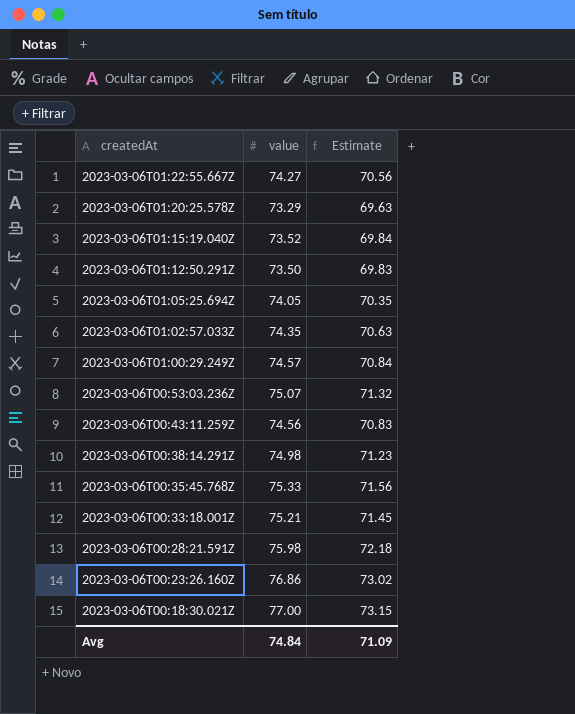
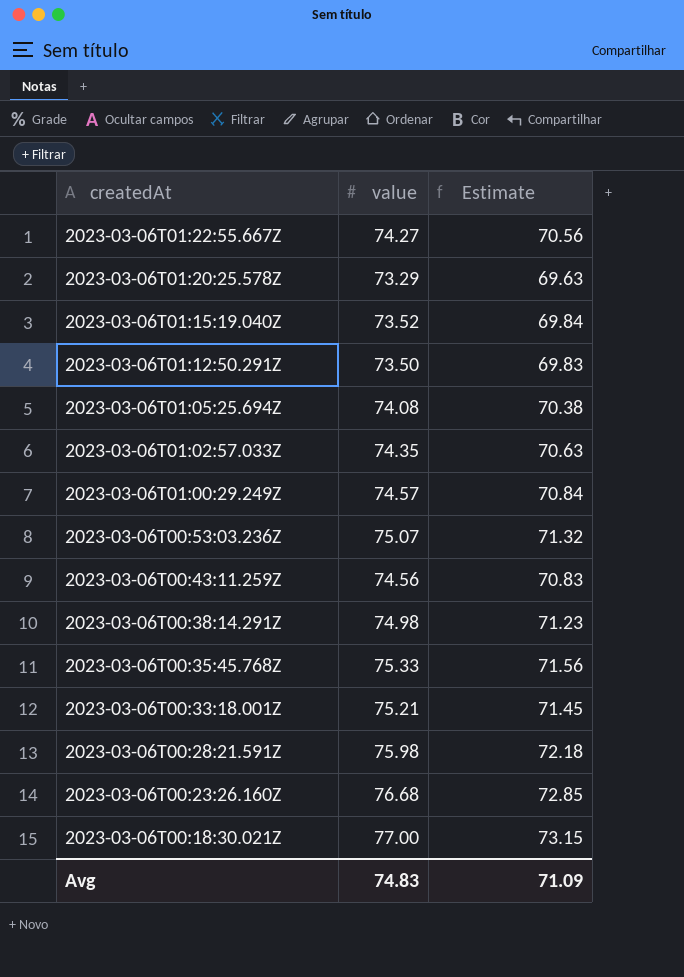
2023-03-06T01:05:25.694Z | value: 74.05 -> 74.08
2023-03-06T01:05:25.694Z | Estimate: 70.35 -> 70.38
2023-03-06T00:23:26.160Z | value: 76.86 -> 76.68
2023-03-06T00:23:26.160Z | Estimate: 73.02 -> 72.85
Avg | value: 74.84 -> 74.83

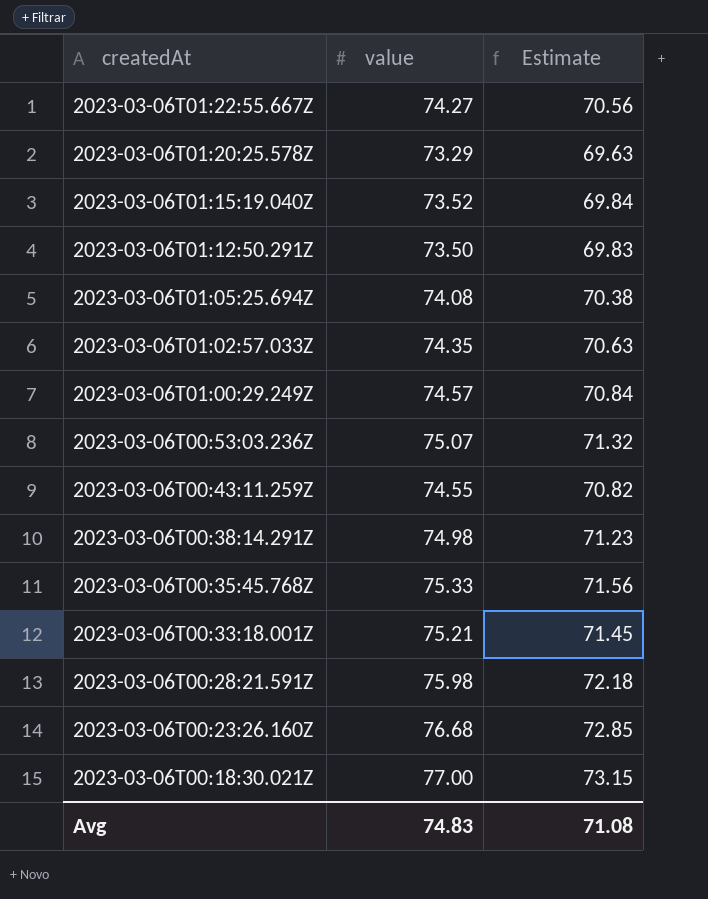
2023-03-06T00:43:11.259Z | value: 74.56 -> 74.55
2023-03-06T00:43:11.259Z | Estimate: 70.83 -> 70.82
Avg | Estimate: 71.09 -> 71.08

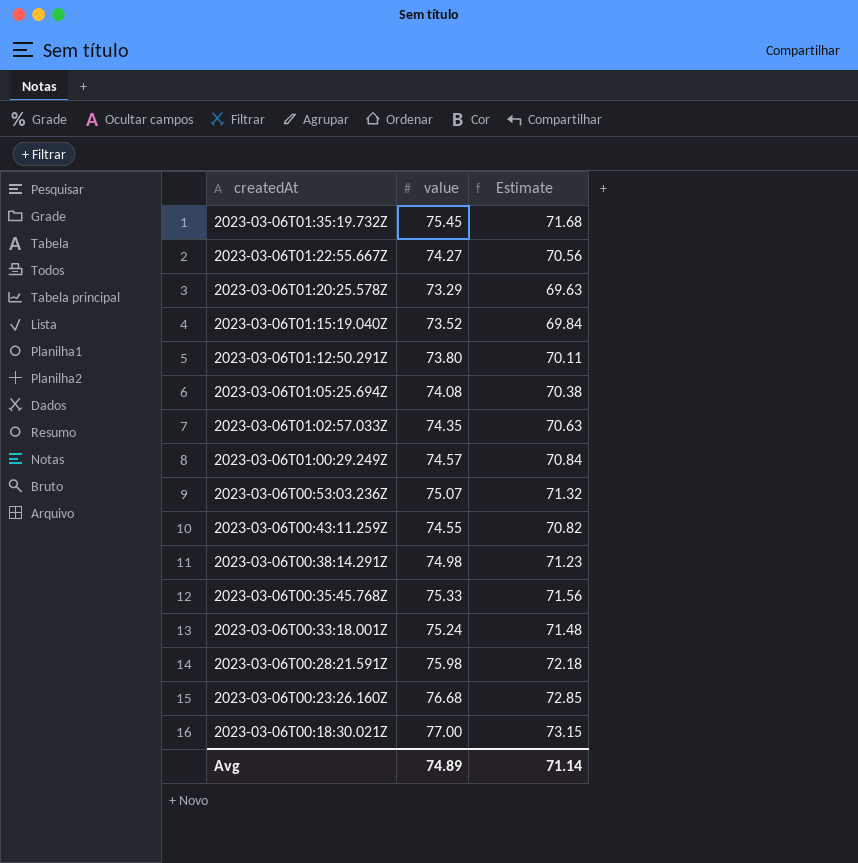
row 2023-03-06T01:35:19.732Z: none -> 75.45 | 71.68
2023-03-06T01:12:50.291Z | value: 73.50 -> 73.80
2023-03-06T01:12:50.291Z | Estimate: 69.83 -> 70.11
2023-03-06T00:33:18.001Z | value: 75.21 -> 75.24
2023-03-06T00:33:18.001Z | Estimate: 71.45 -> 71.48
Avg | value: 74.83 -> 74.89
Avg | Estimate: 71.08 -> 71.14

